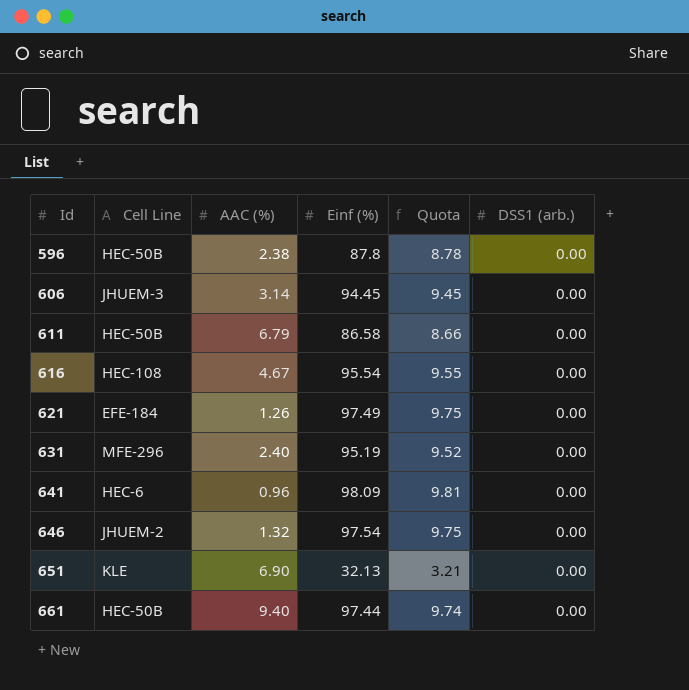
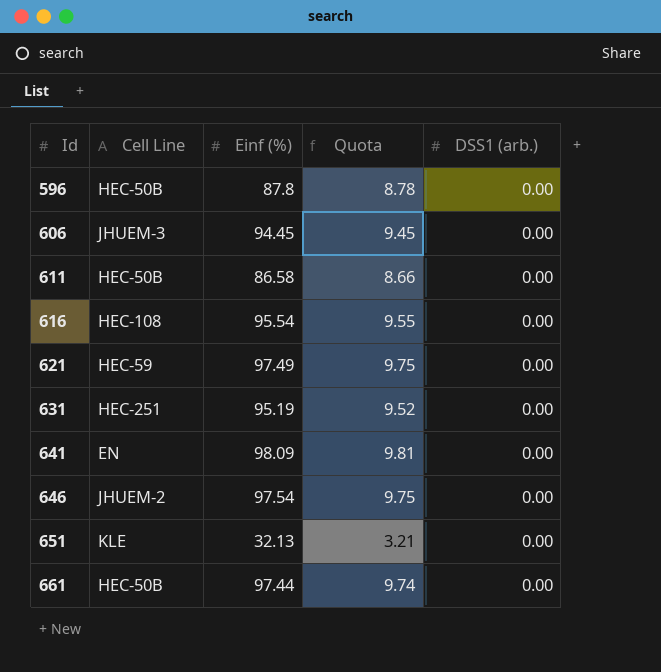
column AAC (%) | position: 3 -> none
621 | Cell Line: EFE-184 -> HEC-59
631 | Cell Line: MFE-296 -> HEC-251
641 | Cell Line: HEC-6 -> EN

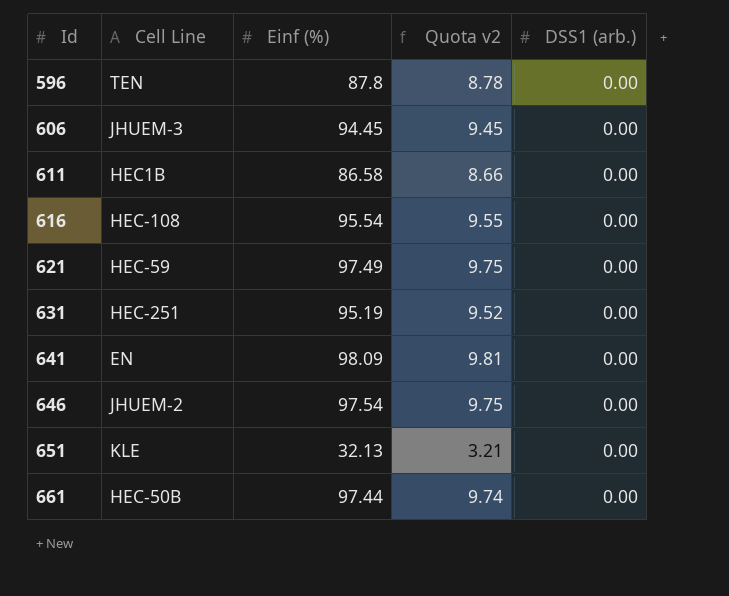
column name: Quota -> Quota v2
596 | Cell Line: HEC-50B -> TEN
611 | Cell Line: HEC-50B -> HEC1B

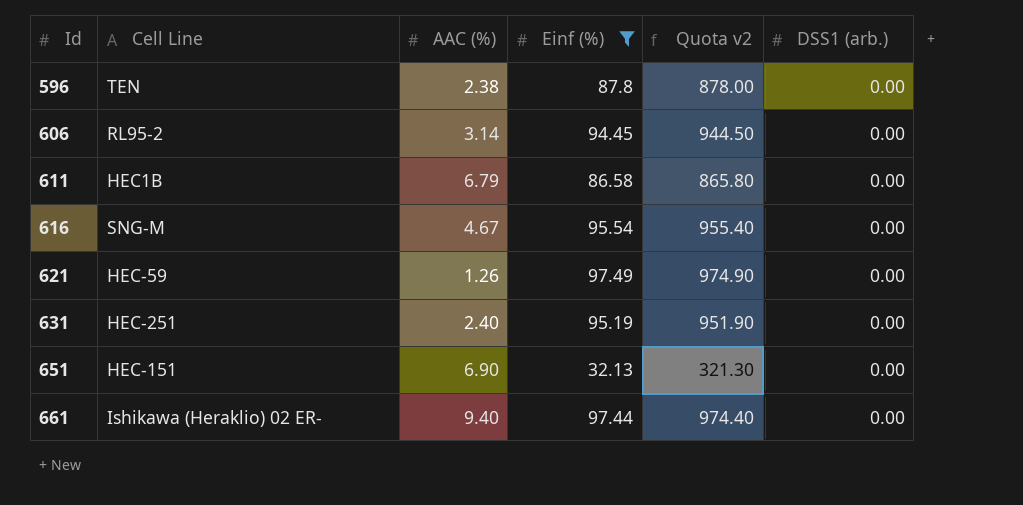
filter: none -> Einf (%) <= 97.49
column AAC (%) | position: none -> 3
column Quota v2 | formula: [Einf (%)] * 0.1 -> [Einf (%)] * 10
606 | Cell Line: JHUEM-3 -> RL95-2
616 | Cell Line: HEC-108 -> SNG-M
651 | Cell Line: KLE -> HEC-151
661 | Cell Line: HEC-50B -> Ishikawa (Heraklio) 02 ER-

